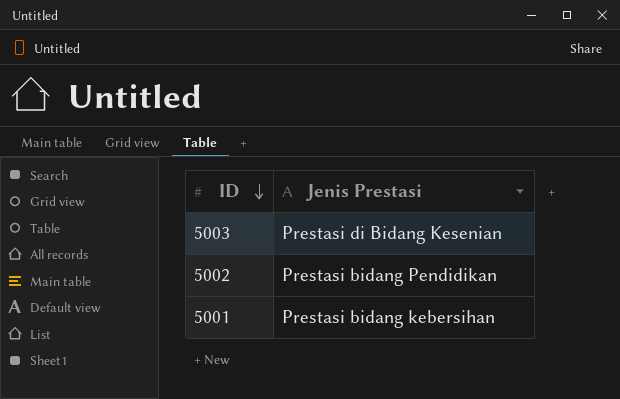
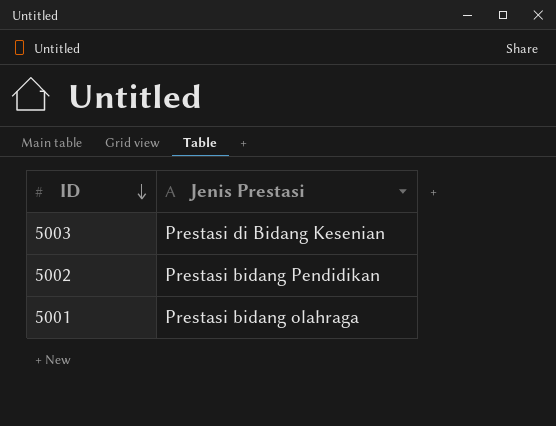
5001 | Jenis Prestasi: Prestasi bidang kebersihan -> Prestasi bidang olahraga

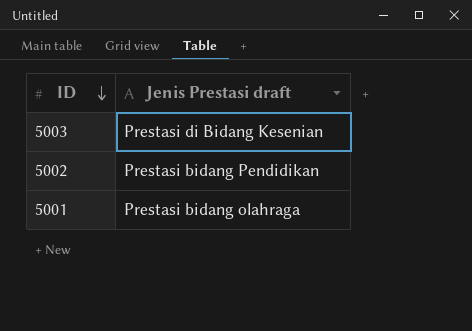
column name: Jenis Prestasi -> Jenis Prestasi draft

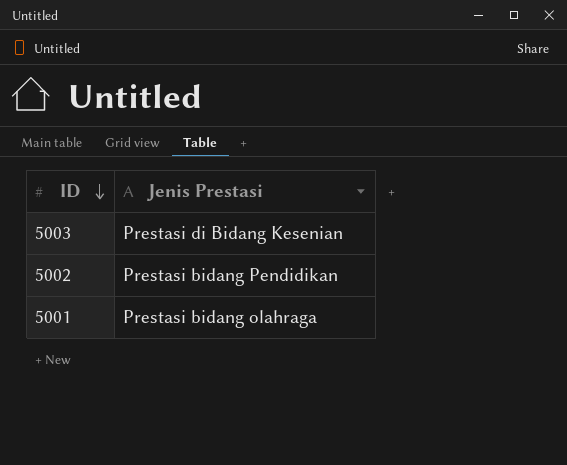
column name: Jenis Prestasi draft -> Jenis Prestasi

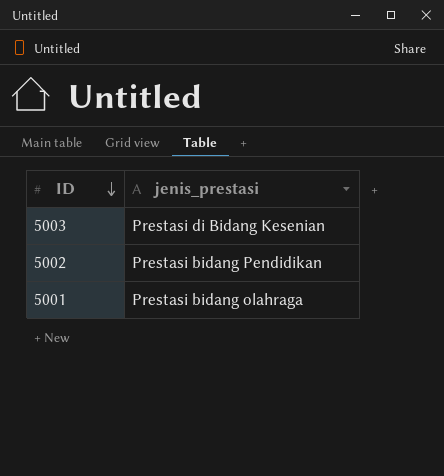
column name: Jenis Prestasi -> jenis_prestasi

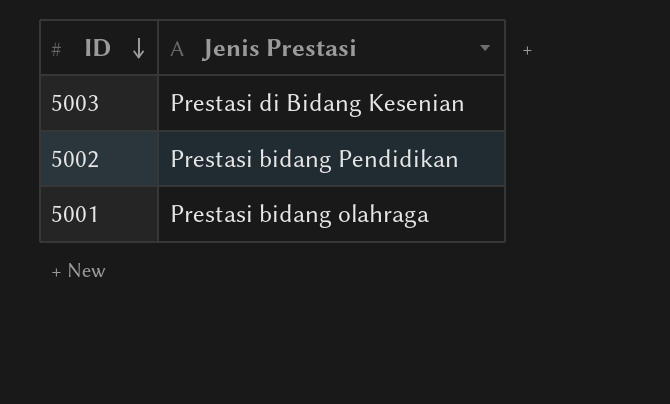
column name: jenis_prestasi -> Jenis Prestasi

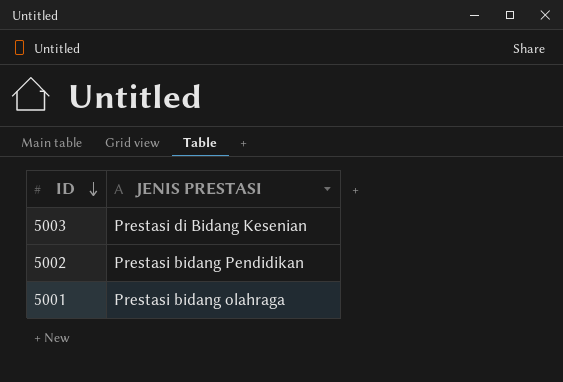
column name: Jenis Prestasi -> JENIS PRESTASI

